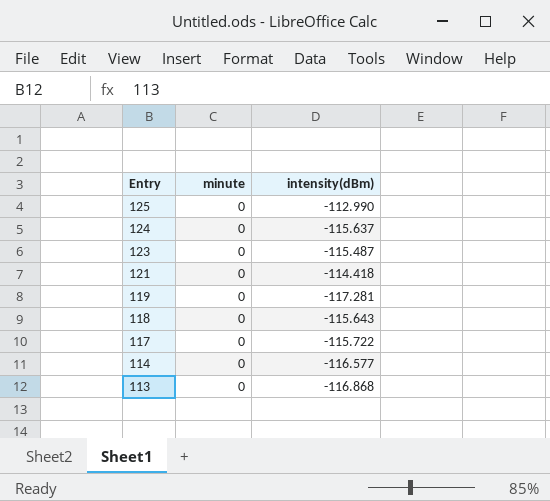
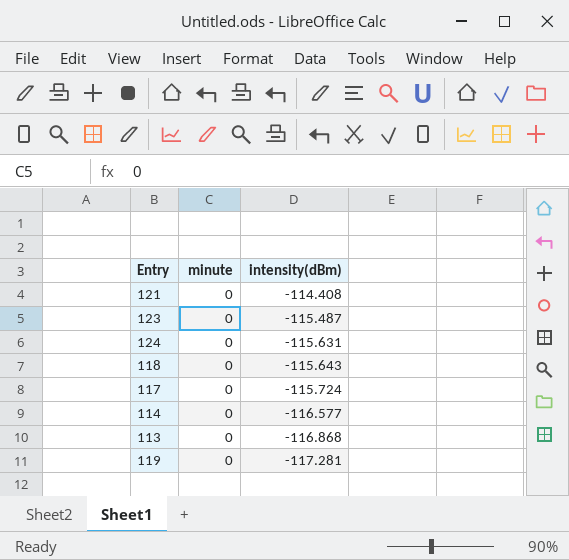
row order: Entry descending -> intensity(dBm) descending
row 125: 0 | -112.990 -> none
121 | intensity(dBm): -114.418 -> -114.408
124 | intensity(dBm): -115.637 -> -115.631
117 | intensity(dBm): -115.722 -> -115.724

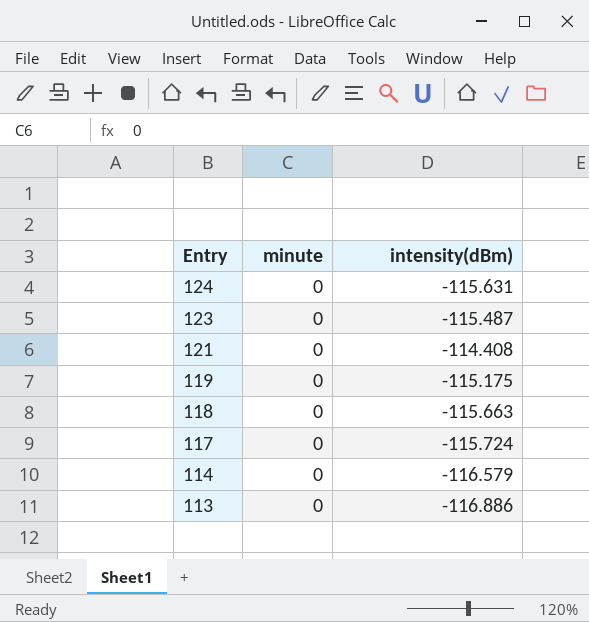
row order: intensity(dBm) descending -> Entry descending
119 | intensity(dBm): -117.281 -> -115.175
118 | intensity(dBm): -115.643 -> -115.663
114 | intensity(dBm): -116.577 -> -116.579
113 | intensity(dBm): -116.868 -> -116.886

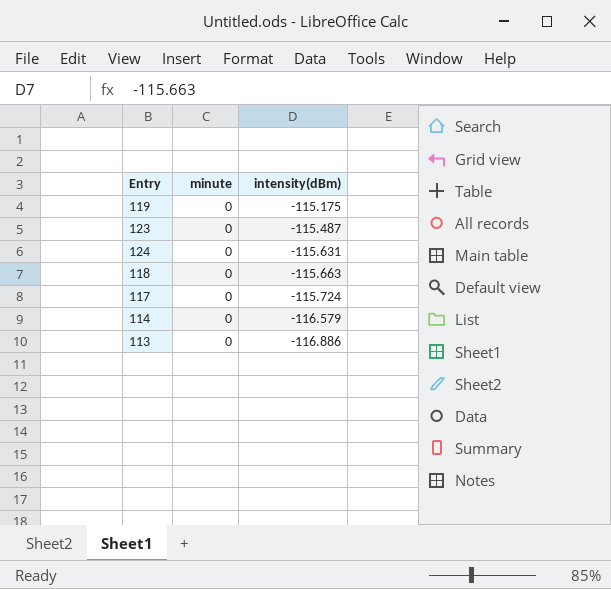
row order: Entry descending -> intensity(dBm) descending
row 121: 0 | -114.408 -> none

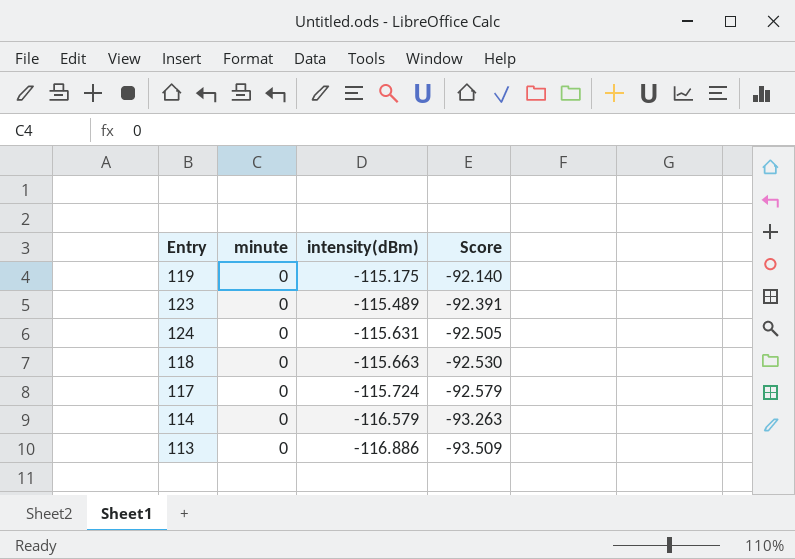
column Score | formula: none -> [intensity(dBm)] * 0.8
123 | intensity(dBm): -115.487 -> -115.489

